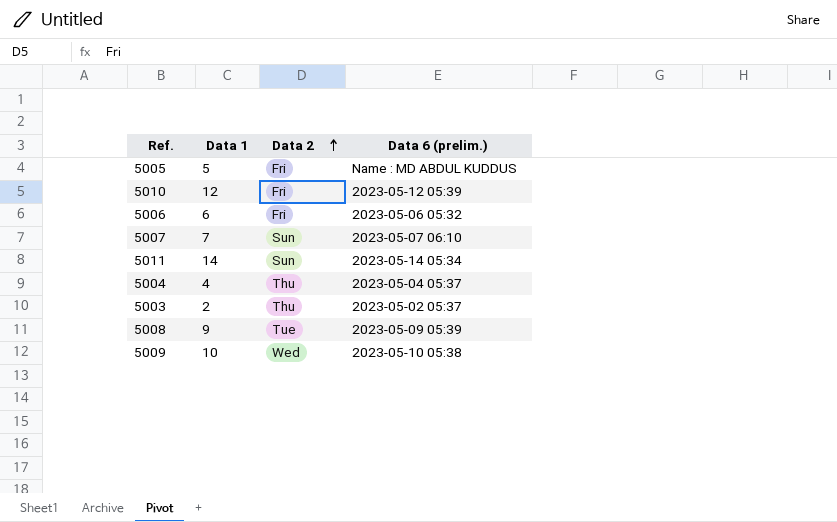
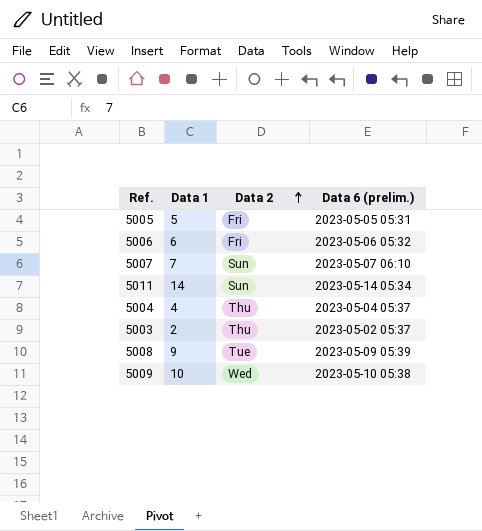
row 5010: 12 | Fri | 2023-05-12 05:39 -> none
5005 | Data 6 (prelim.): Name : MD ABDUL KUDDUS -> 2023-05-05 05:31

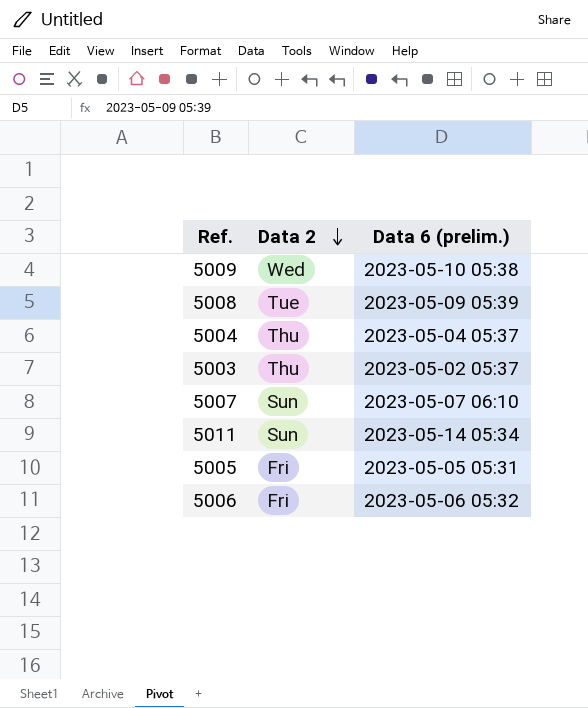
row order: Data 2 ascending -> Data 2 descending
column Data 1 | position: 2 -> none

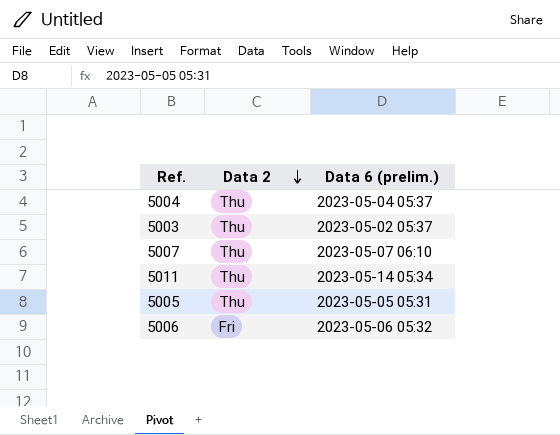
row 5009: Wed | 2023-05-10 05:38 -> none
row 5008: Tue | 2023-05-09 05:39 -> none
5007 | Data 2: Sun -> Thu
5011 | Data 2: Sun -> Thu
5005 | Data 2: Fri -> Thu

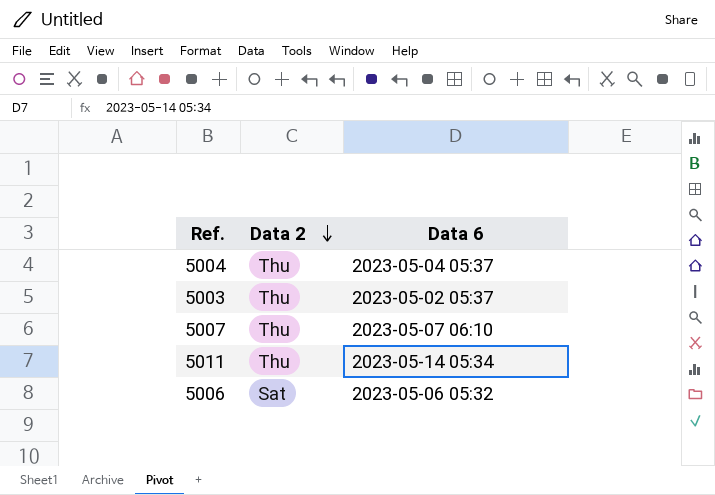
column name: Data 6 (prelim.) -> Data 6
row 5005: Thu | 2023-05-05 05:31 -> none
5006 | Data 2: Fri -> Sat

